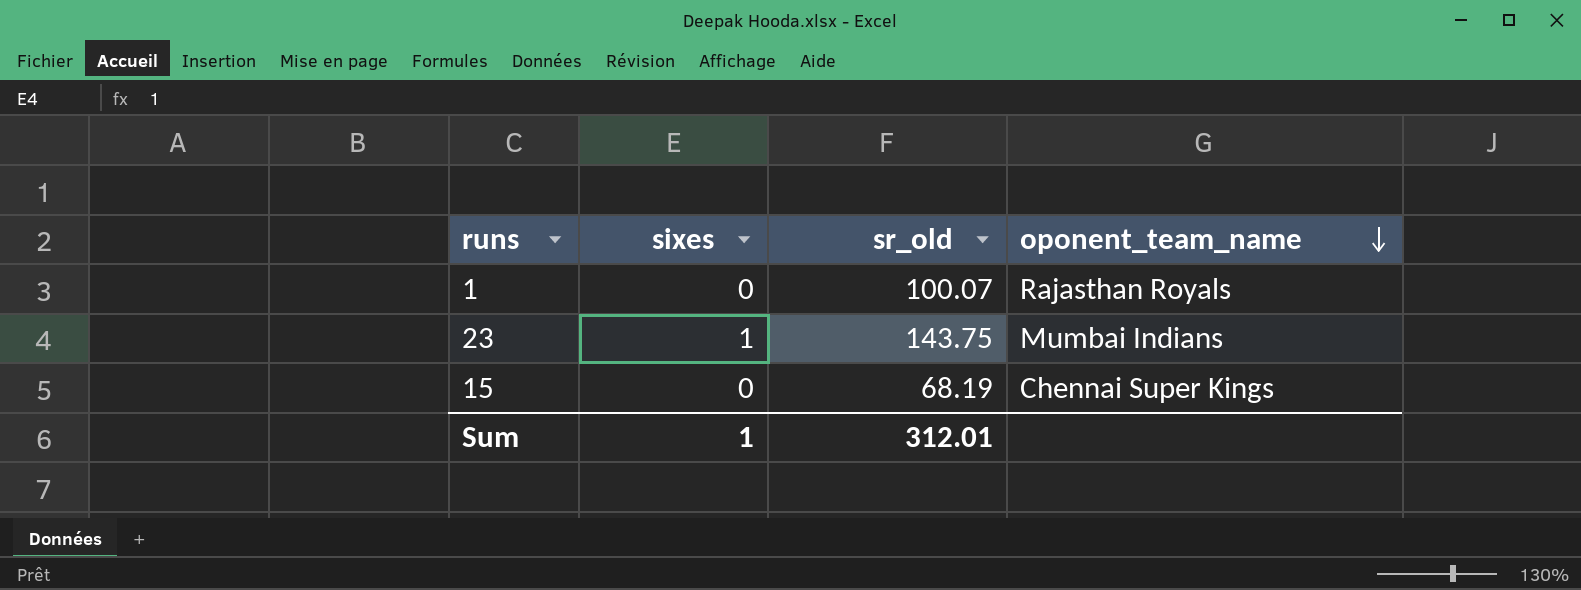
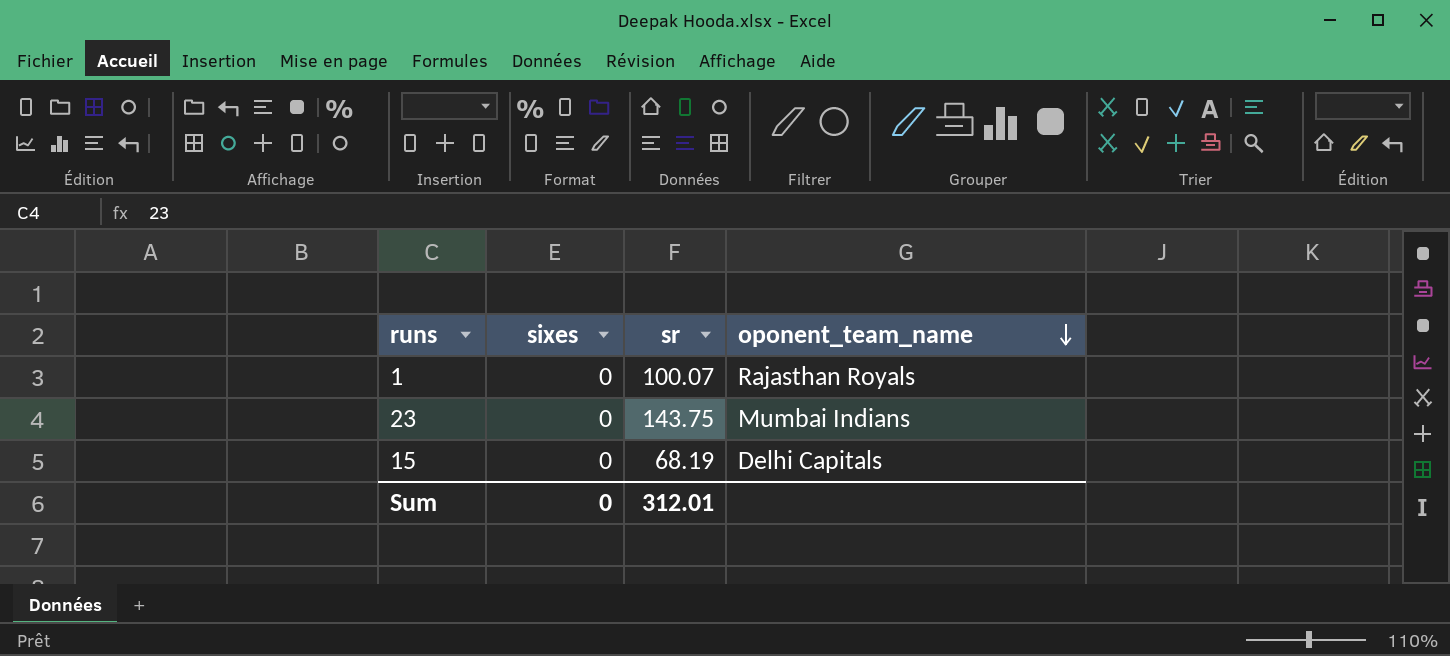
column name: sr_old -> sr
23 | sixes: 1 -> 0
15 | oponent_team_name: Chennai Super Kings -> Delhi Capitals
Sum | sixes: 1 -> 0

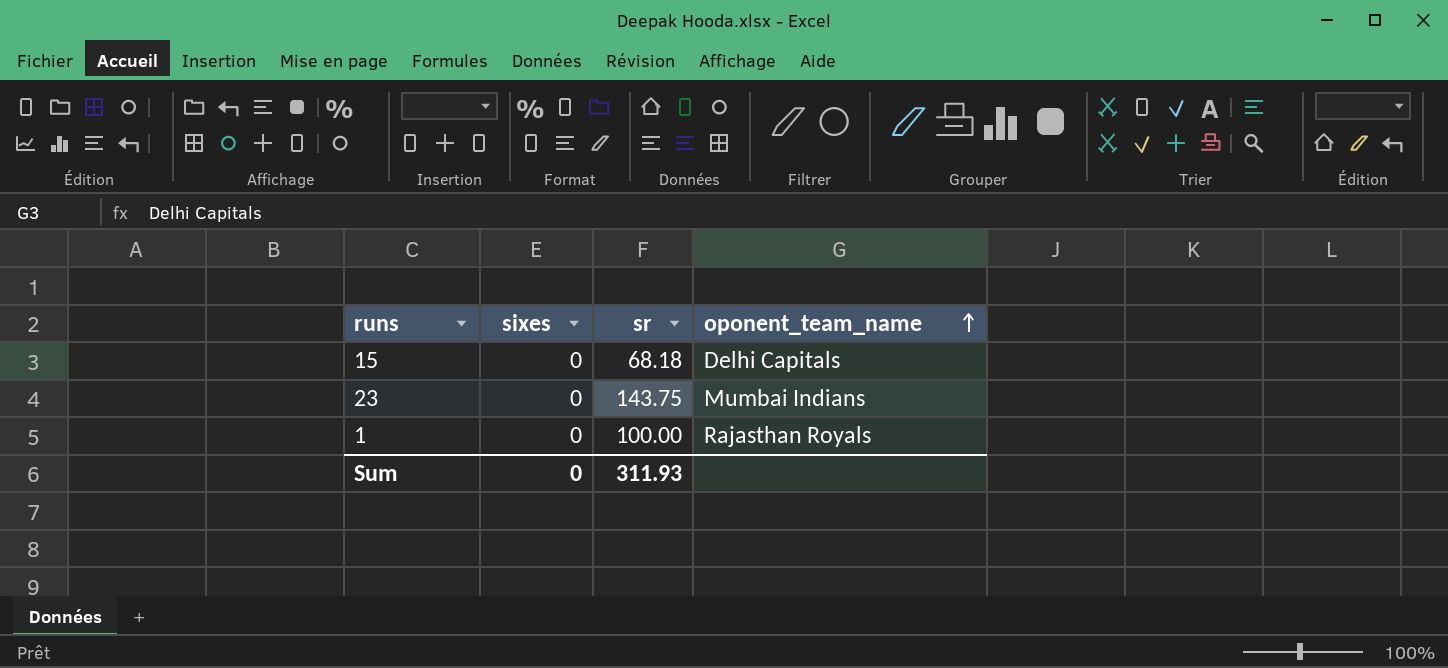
row order: oponent_team_name descending -> oponent_team_name ascending
15 | sr: 68.19 -> 68.18
1 | sr: 100.07 -> 100.00
Sum | sr: 312.01 -> 311.93

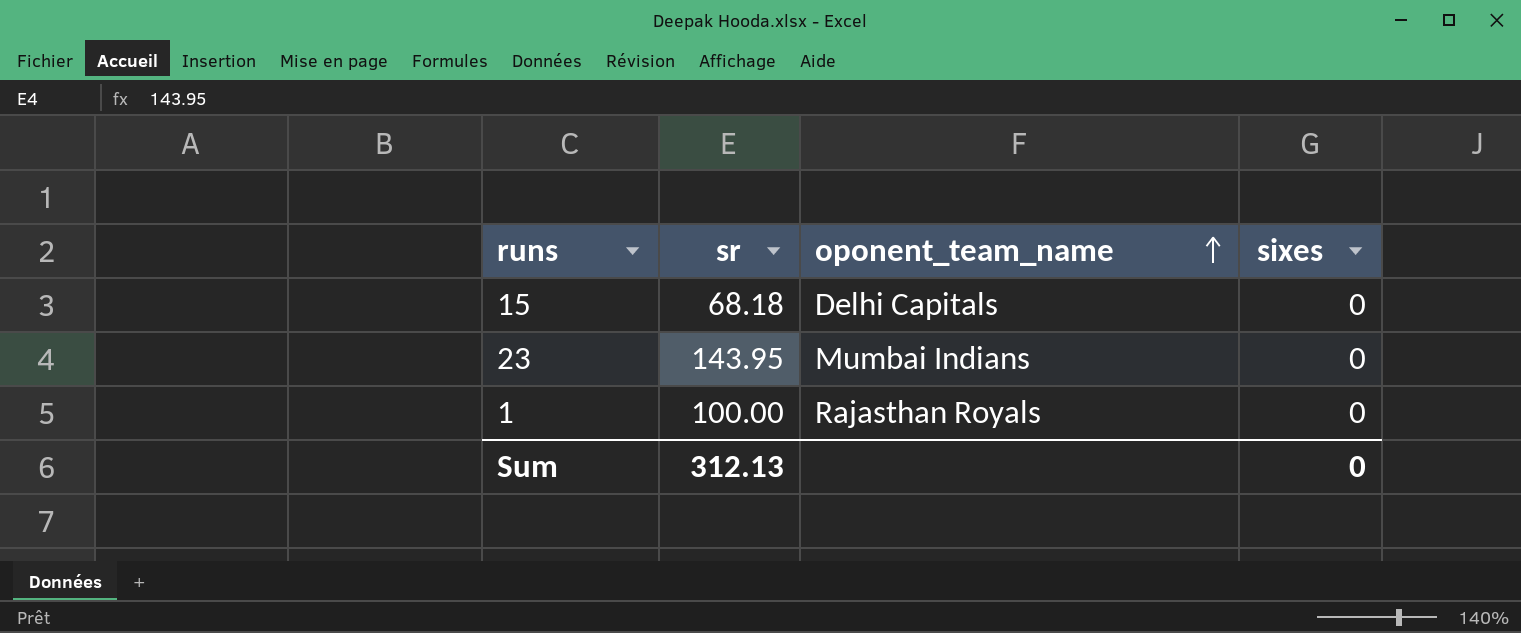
column sixes | position: 2 -> 4
23 | sr: 143.75 -> 143.95
Sum | sr: 311.93 -> 312.13

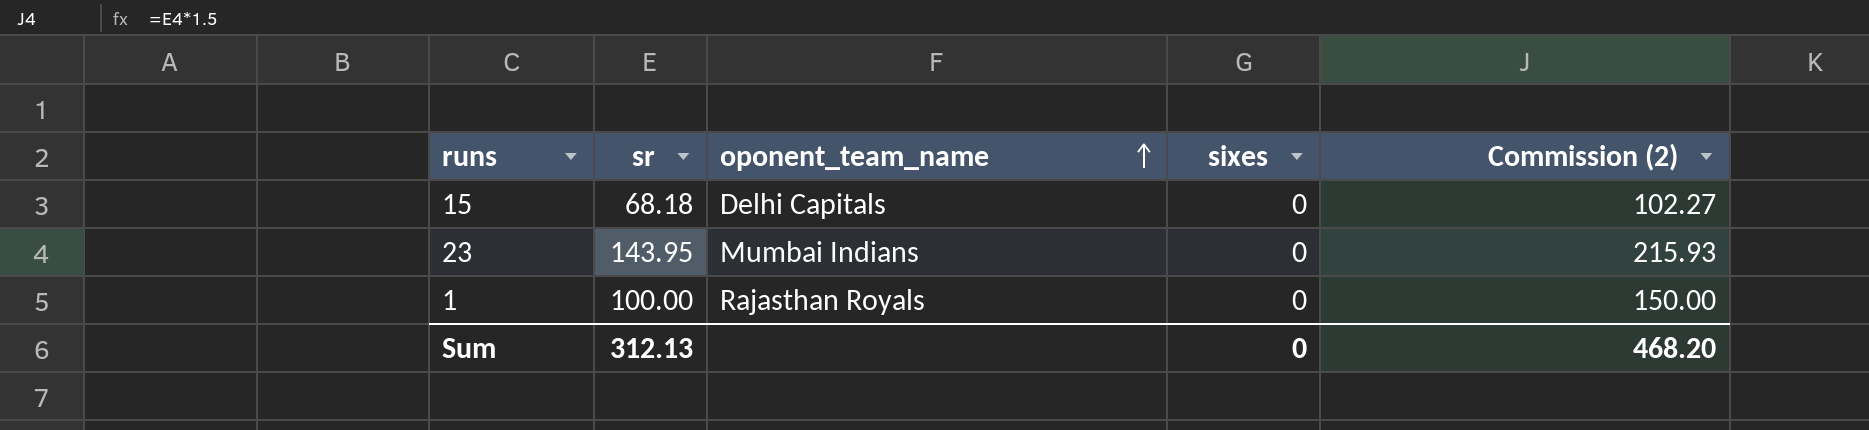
column Commission (2) | formula: none -> [sr] * 1.5

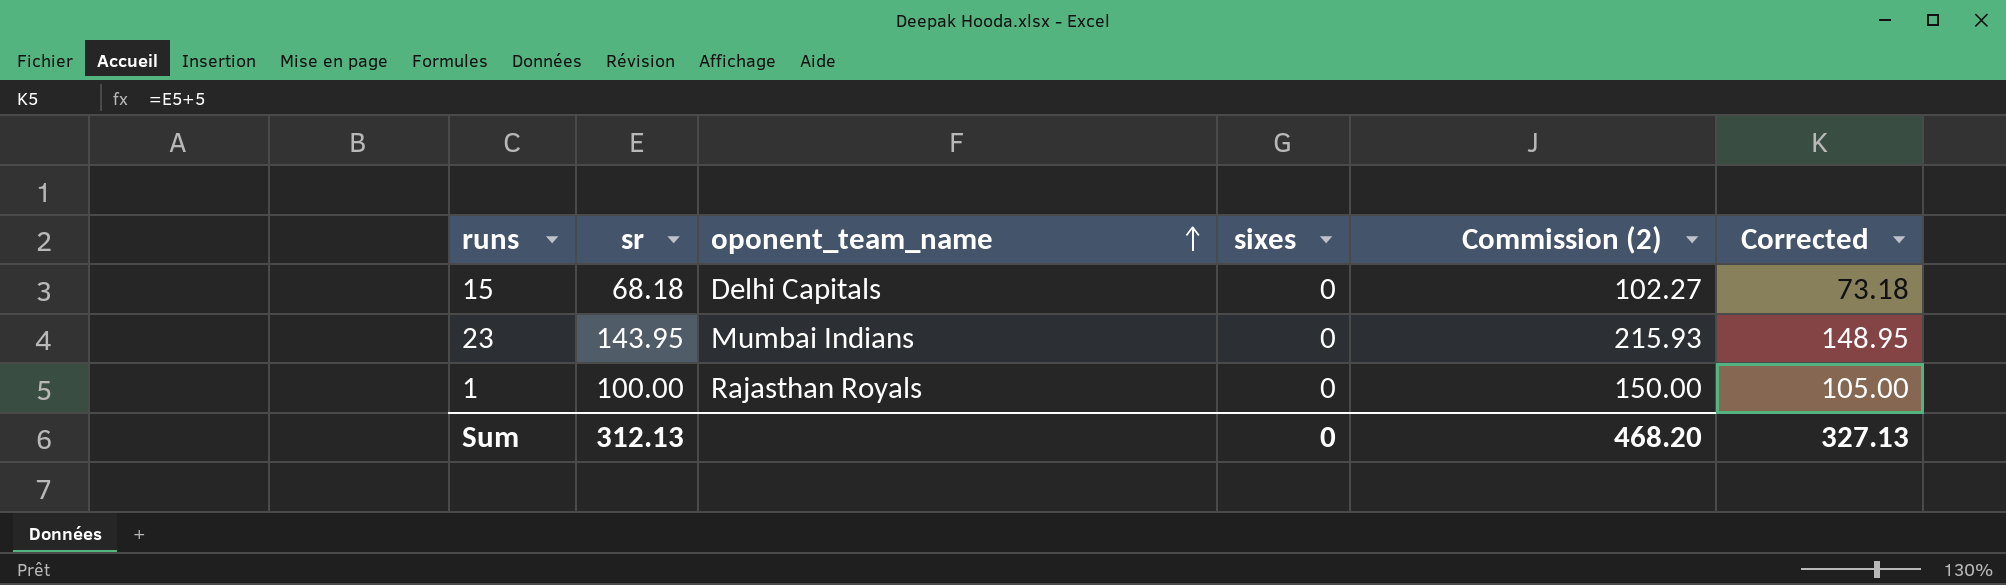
column Corrected | formula: none -> [sr] + 5

